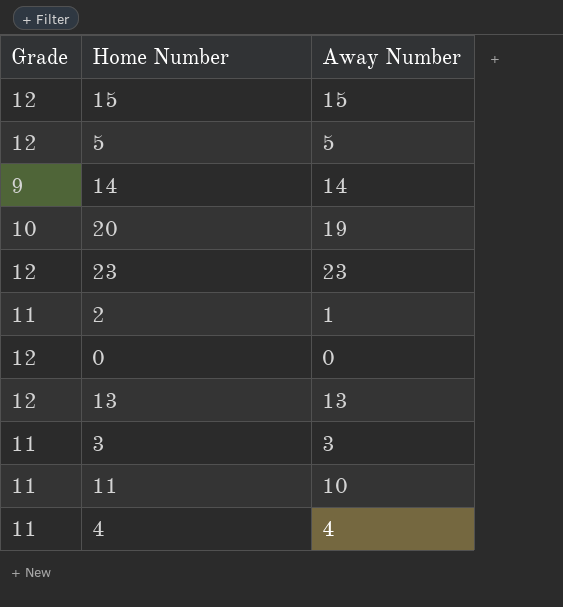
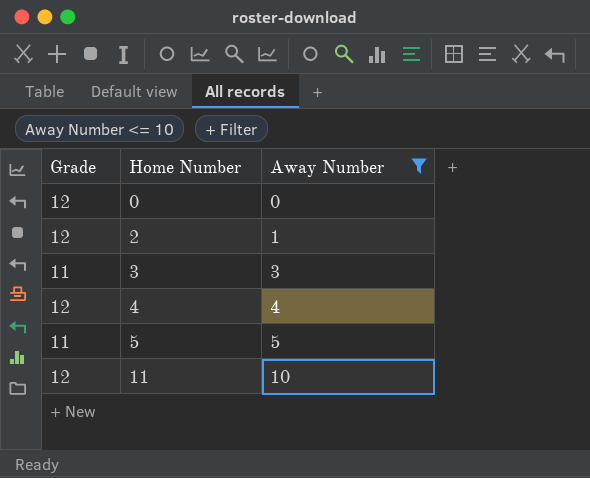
filter: none -> Away Number <= 10
row order: none -> Home Number ascending
2 | Grade: 11 -> 12
4 | Grade: 11 -> 12
5 | Grade: 12 -> 11
11 | Grade: 11 -> 12

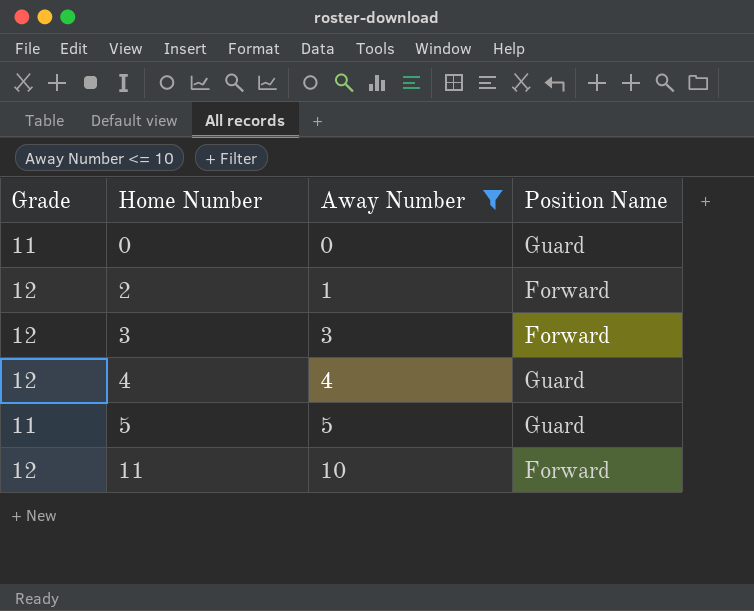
column Position Name | position: none -> 4
0 | Grade: 12 -> 11
3 | Grade: 11 -> 12

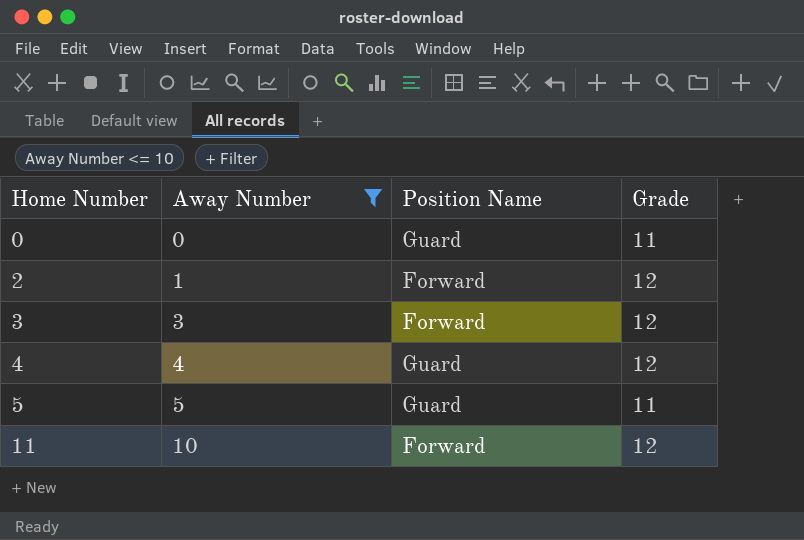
column Grade | position: 1 -> 4

